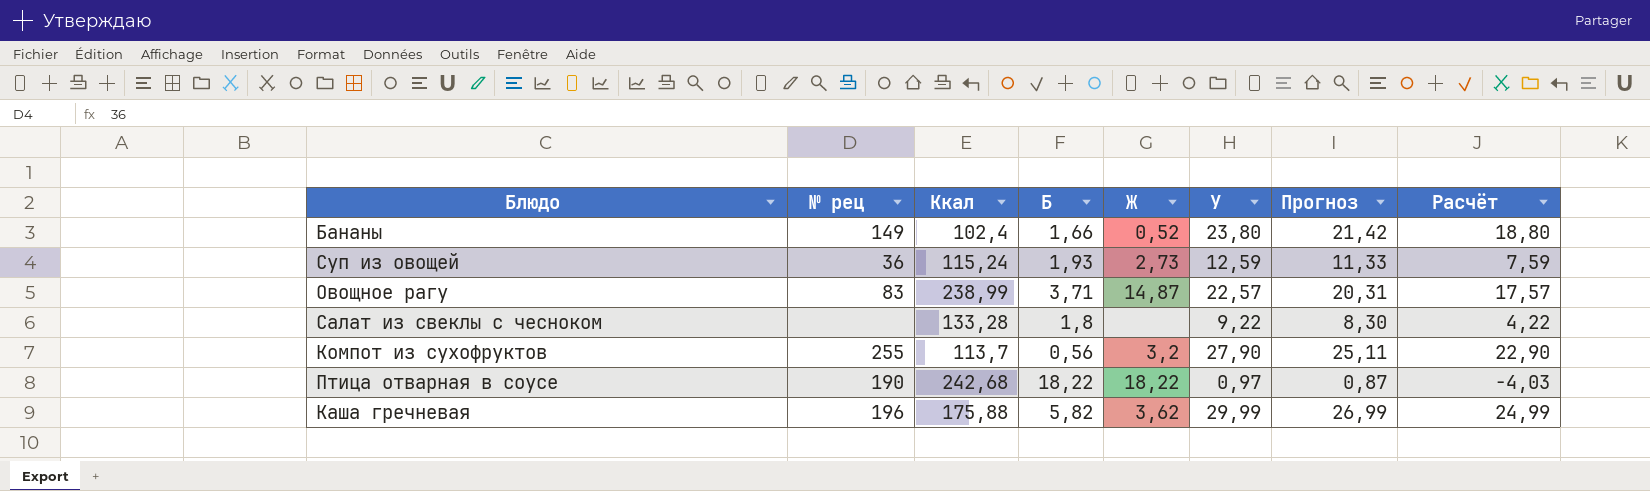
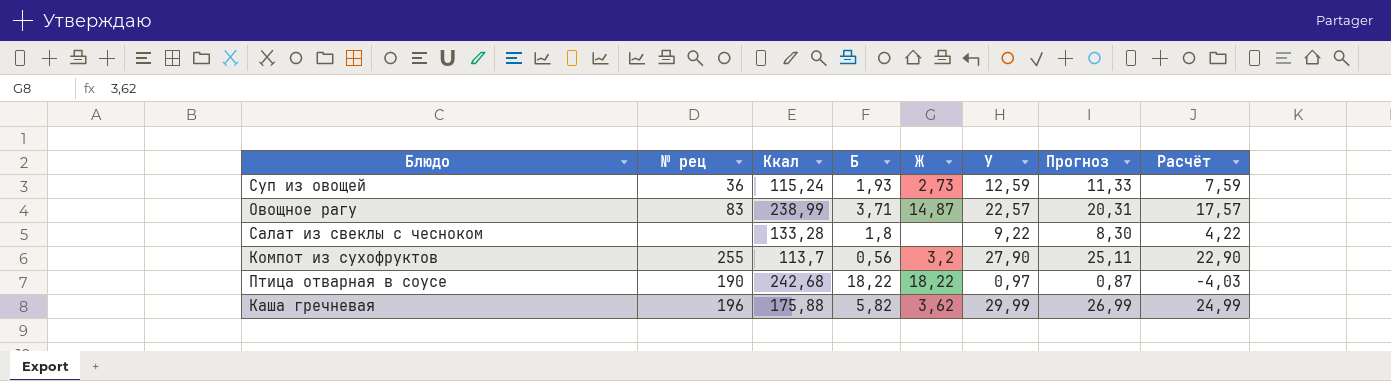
row Бананы: 149 | 102,4 | 1,66 | 0,52 | 23,80 | 21,42 | 18,80 -> none

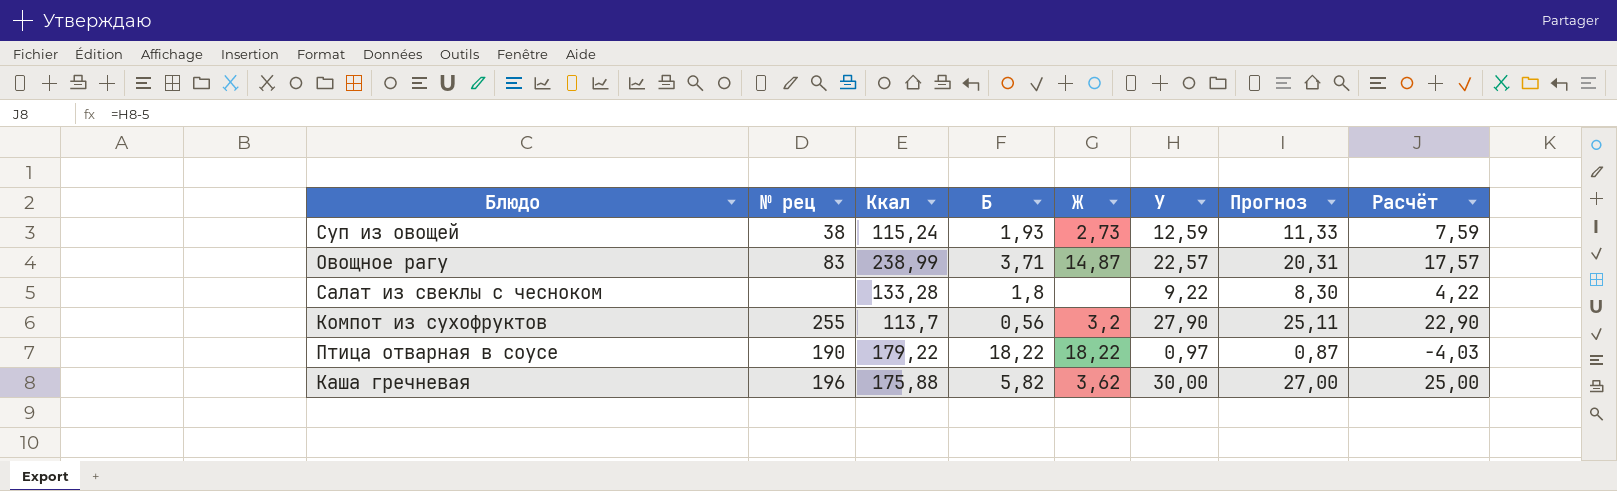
Суп из овощей | № рец: 36 -> 38
Птица отварная в соусе | Ккал: 242,68 -> 179,22
Каша гречневая | У: 29,99 -> 30,00
Каша гречневая | Прогноз: 26,99 -> 27,00
Каша гречневая | Расчёт: 24,99 -> 25,00

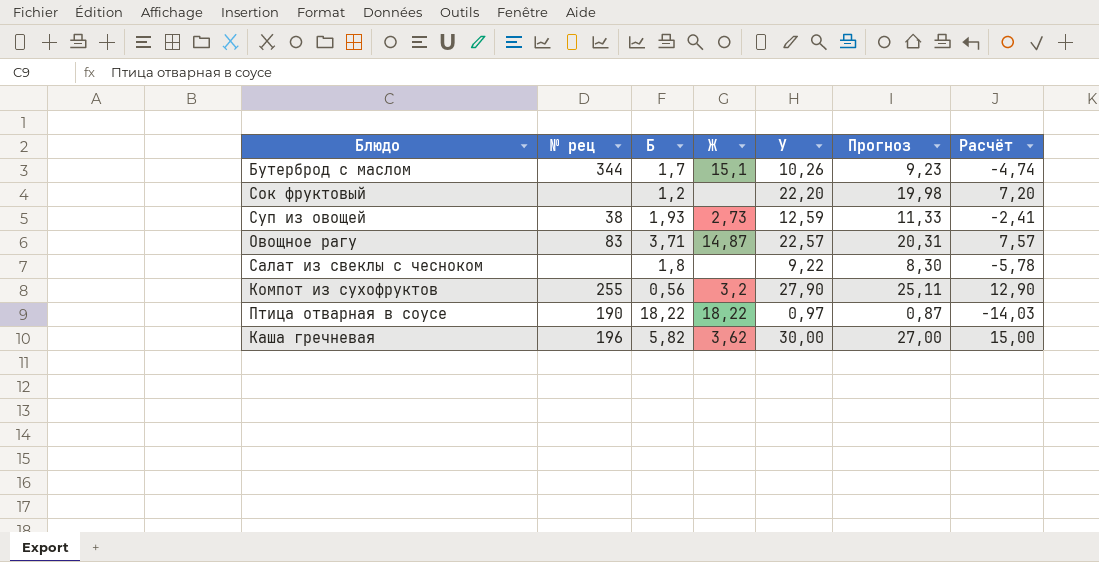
column Ккал | position: 3 -> none
column Расчёт | formula: [У] - 5 -> [У] - 15
row Бутерброд с маслом: none -> 344 | 1,7 | 15,1 | 10,26 | 9,23 | -4,74
row Сок фруктовый: none -> none | 1,2 | none | 22,20 | 19,98 | 7,20

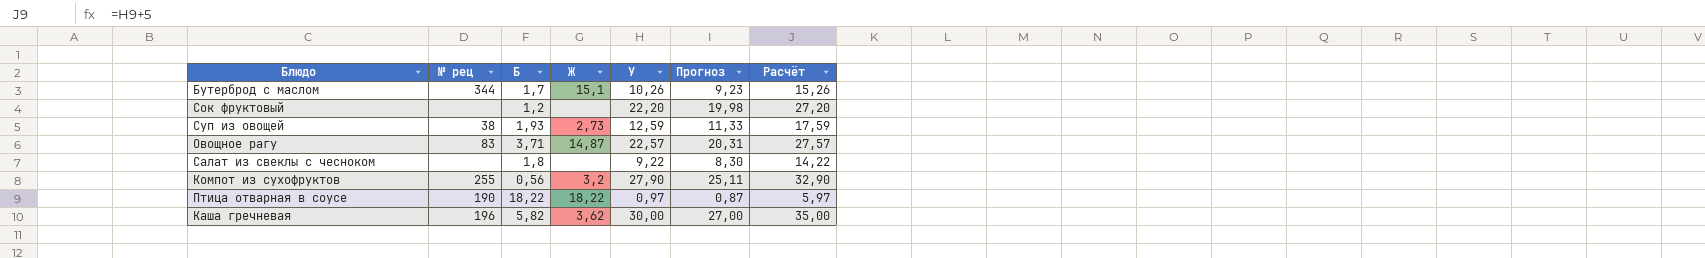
column Расчёт | formula: [У] - 15 -> [У] + 5

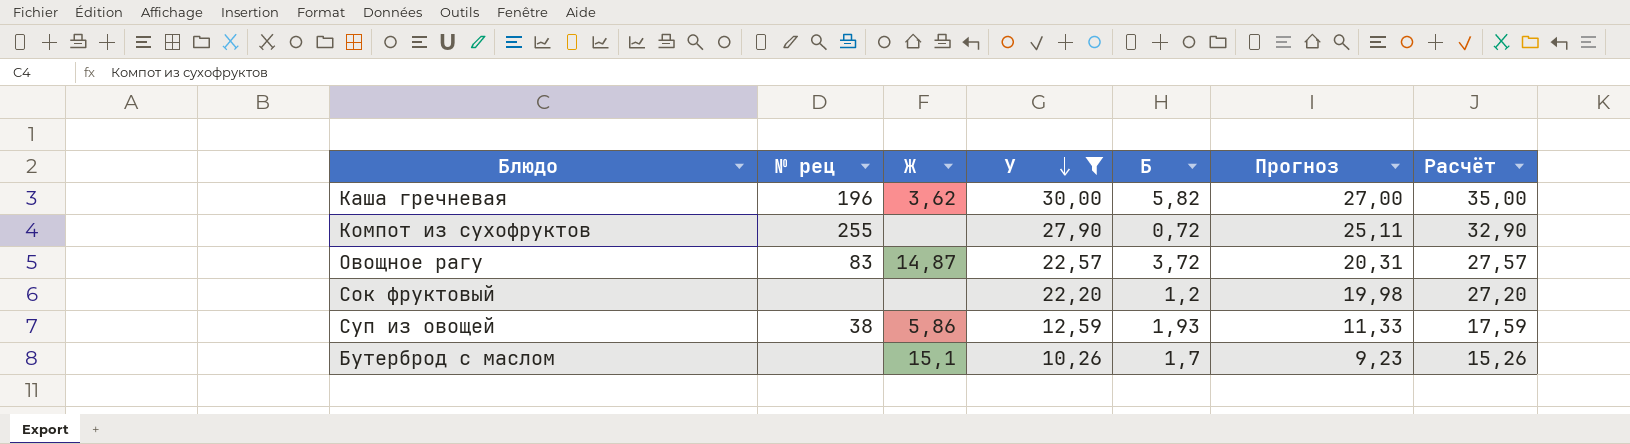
filter: none -> У >= 10,26
row order: none -> У descending
column Б | position: 3 -> 5
Компот из сухофруктов | Ж: 3,2 -> none
Компот из сухофруктов | Б: 0,56 -> 0,72
Овощное рагу | Б: 3,71 -> 3,72
Суп из овощей | Ж: 2,73 -> 5,86
Бутерброд с маслом | № рец: 344 -> none

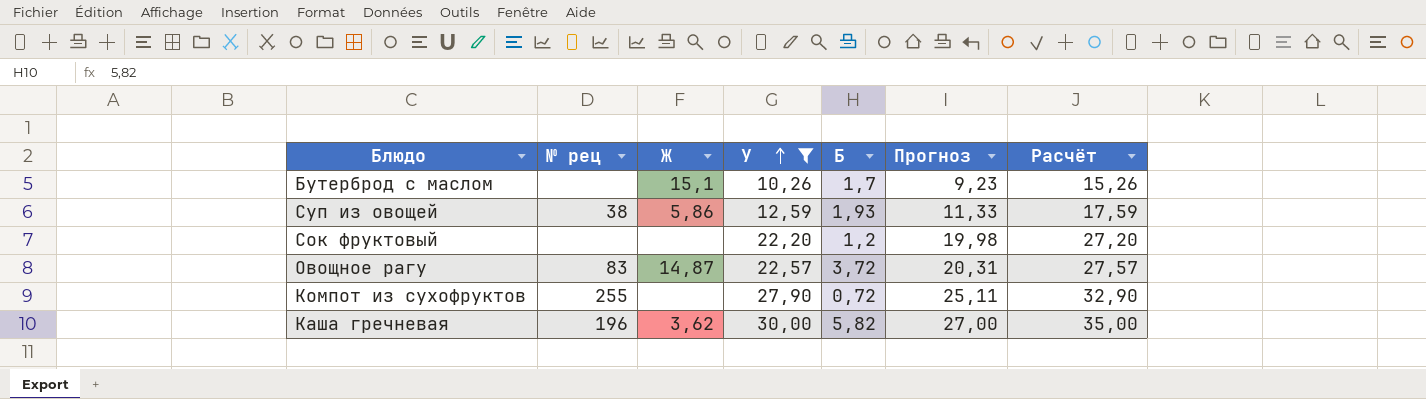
row order: У descending -> У ascending

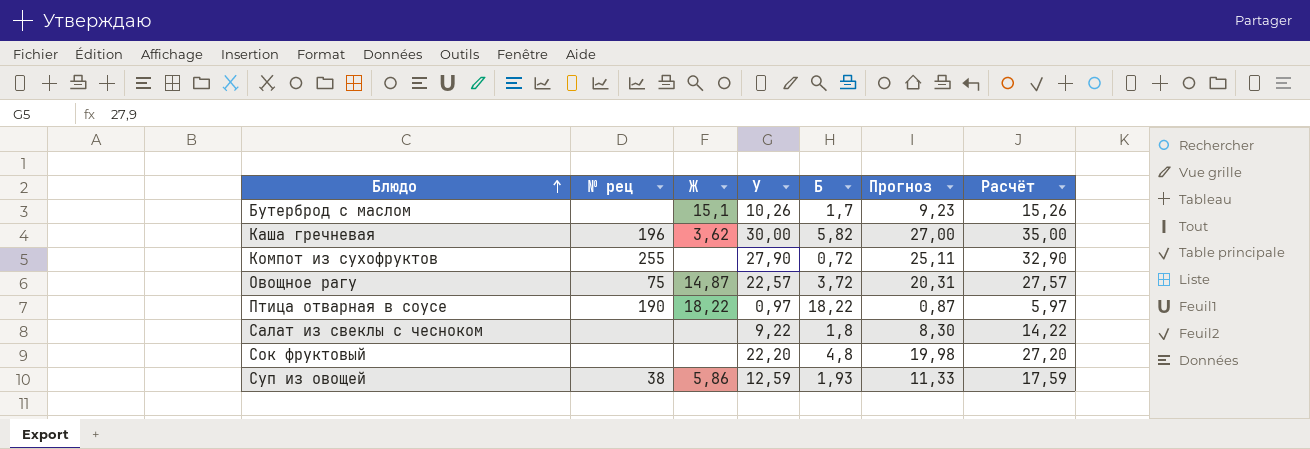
filter: У >= 10,26 -> none
row order: У ascending -> Блюдо ascending
Овощное рагу | № рец: 83 -> 75
Сок фруктовый | Б: 1,2 -> 4,8

